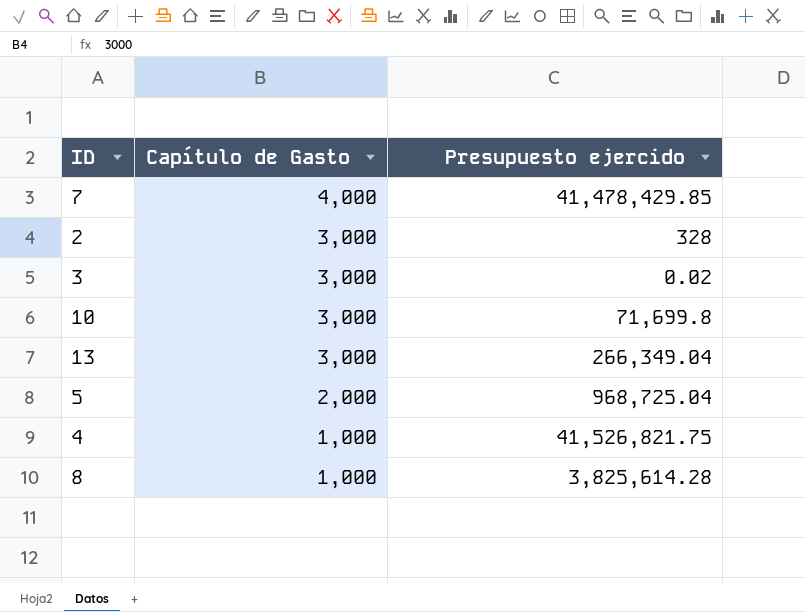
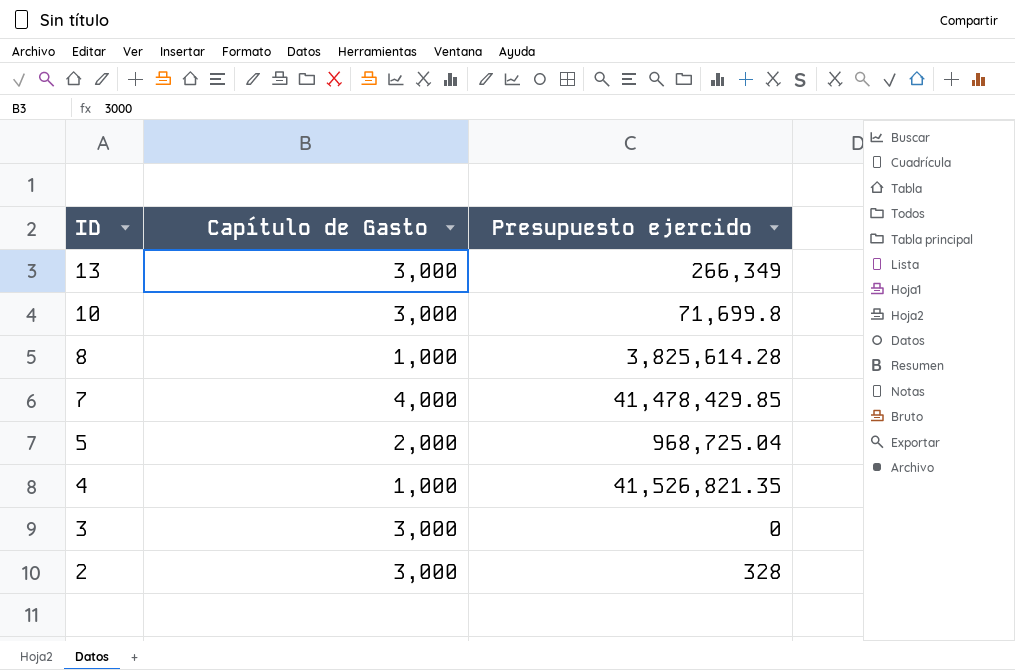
row order: Capítulo de Gasto descending -> ID descending
13 | Presupuesto ejercido: 266,349.04 -> 266,349
4 | Presupuesto ejercido: 41,526,821.75 -> 41,526,821.35
3 | Presupuesto ejercido: 0.02 -> 0

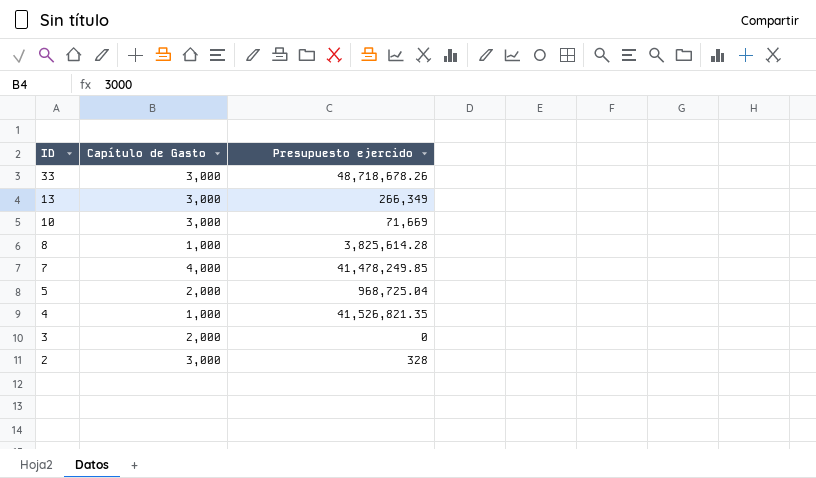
row 33: none -> 3,000 | 48,718,678.26
10 | Presupuesto ejercido: 71,699.8 -> 71,669
7 | Presupuesto ejercido: 41,478,429.85 -> 41,478,249.85
3 | Capítulo de Gasto: 3,000 -> 2,000

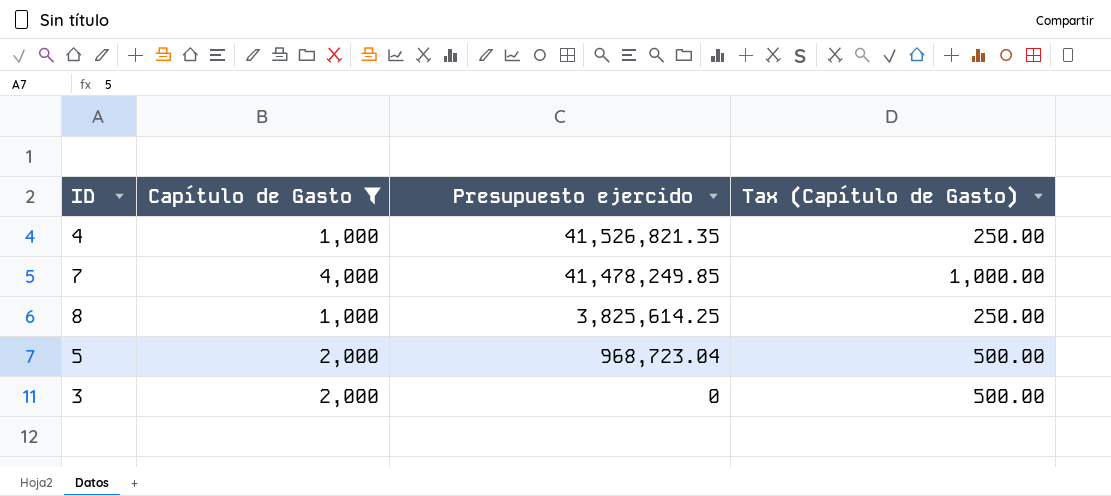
filter: none -> Capítulo de Gasto != 3,000
row order: ID descending -> Presupuesto ejercido descending
column Tax (Capítulo de Gasto) | formula: none -> [Capítulo de Gasto] * 0.25
8 | Presupuesto ejercido: 3,825,614.28 -> 3,825,614.25
5 | Presupuesto ejercido: 968,725.04 -> 968,723.04

